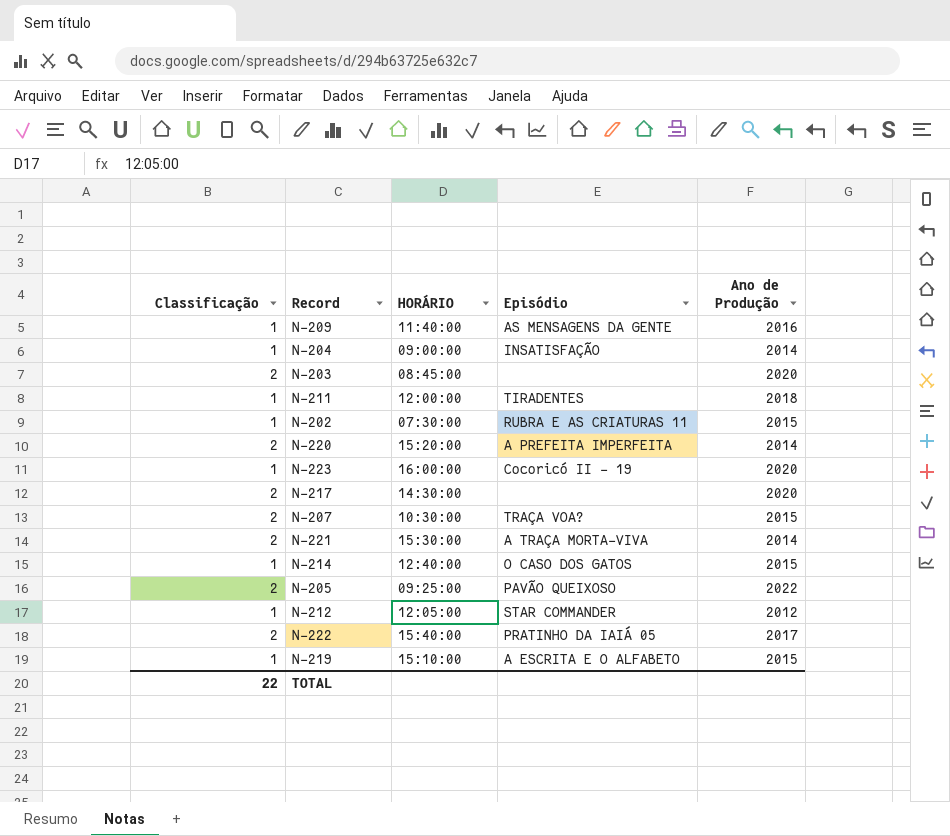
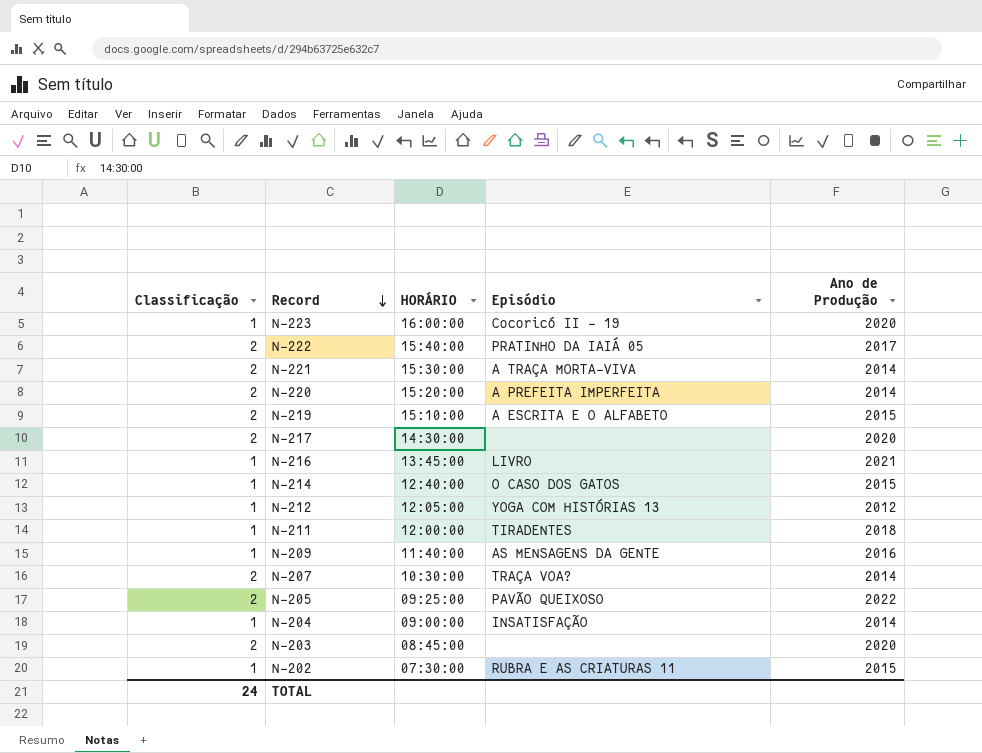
row order: none -> Record descending
N-219 | Classificação: 1 -> 2
row N-216: none -> 1 | 13:45:00 | LIVRO | 2021
N-212 | Episódio: STAR COMMANDER -> YOGA COM HISTÓRIAS 13
N-207 | Ano de Produção: 2015 -> 2014
TOTAL | Classificação: 22 -> 24

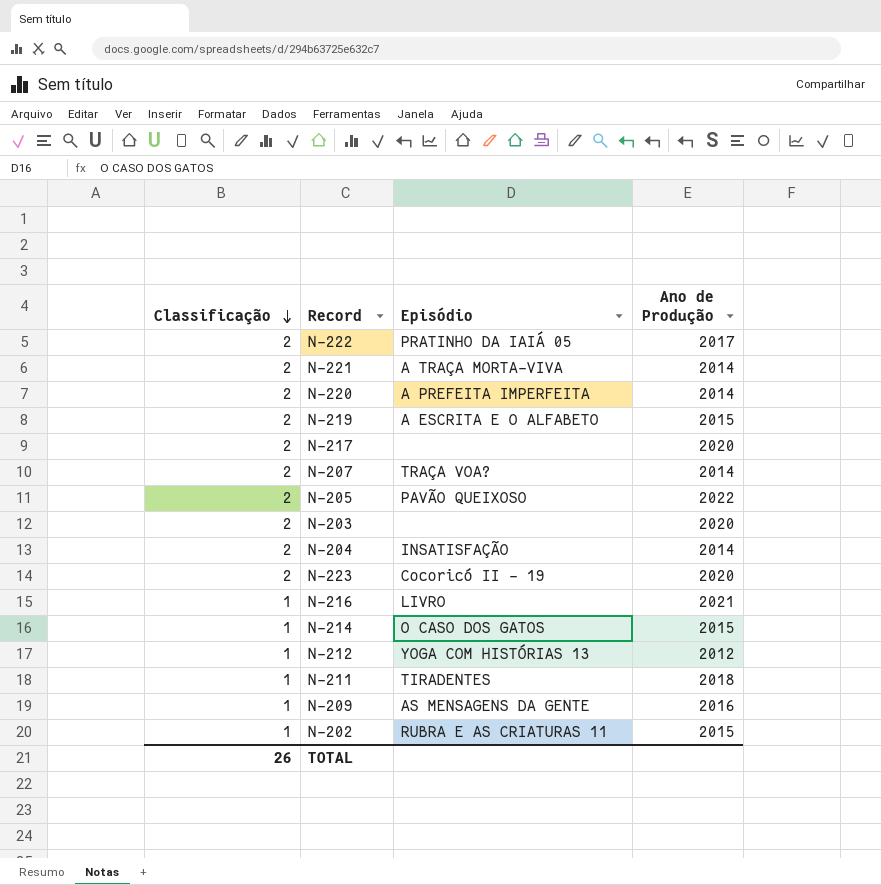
row order: Record descending -> Classificação descending
column HORÁRIO | position: 3 -> none
N-204 | Classificação: 1 -> 2
N-223 | Classificação: 1 -> 2
TOTAL | Classificação: 24 -> 26

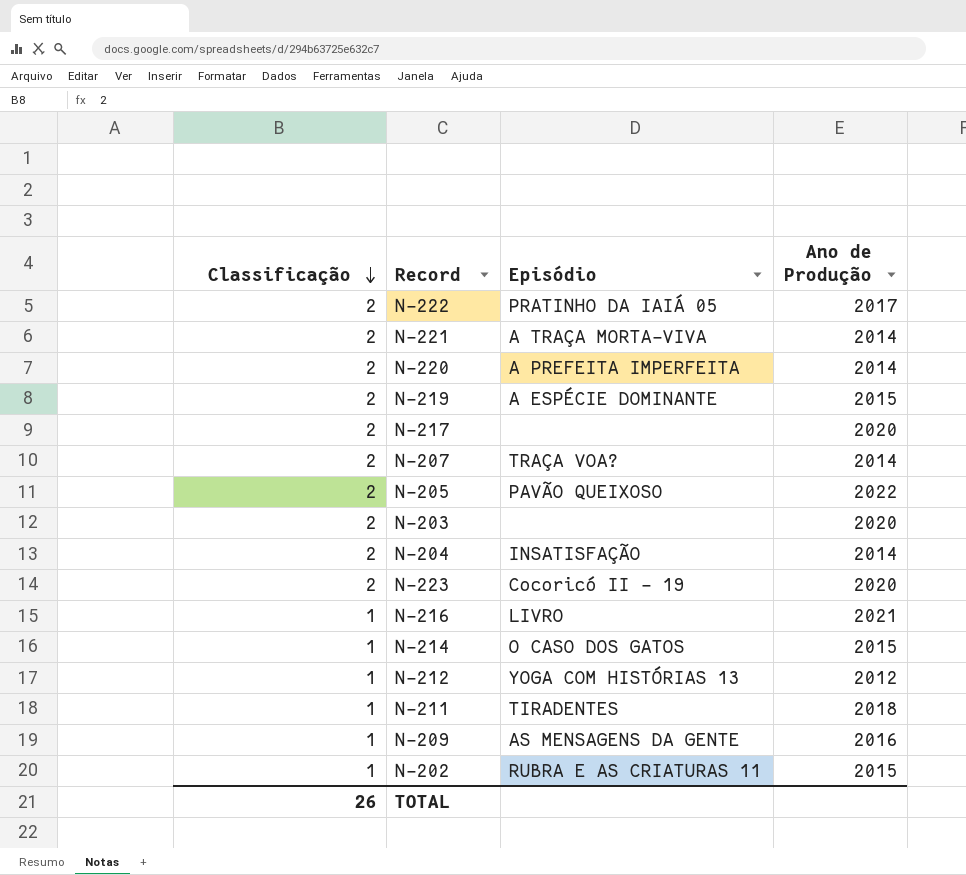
N-219 | Episódio: A ESCRITA E O ALFABETO -> A ESPÉCIE DOMINANTE

